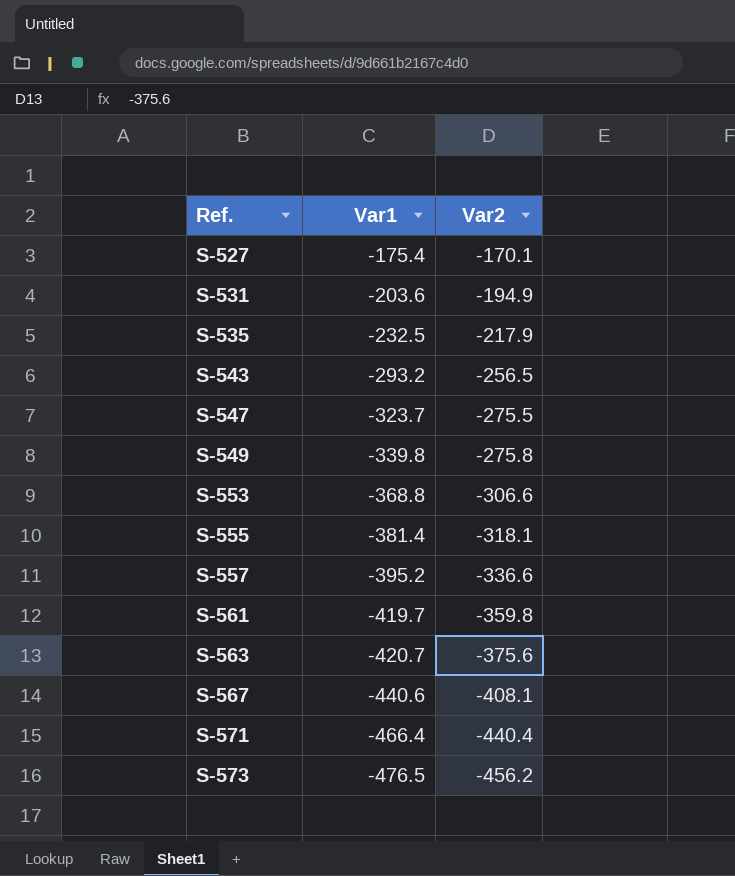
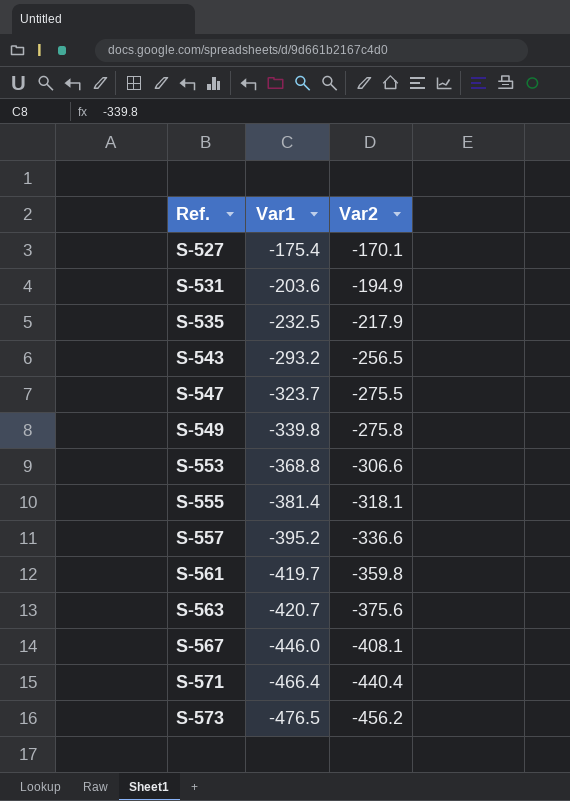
S-567 | Var1: -440.6 -> -446.0

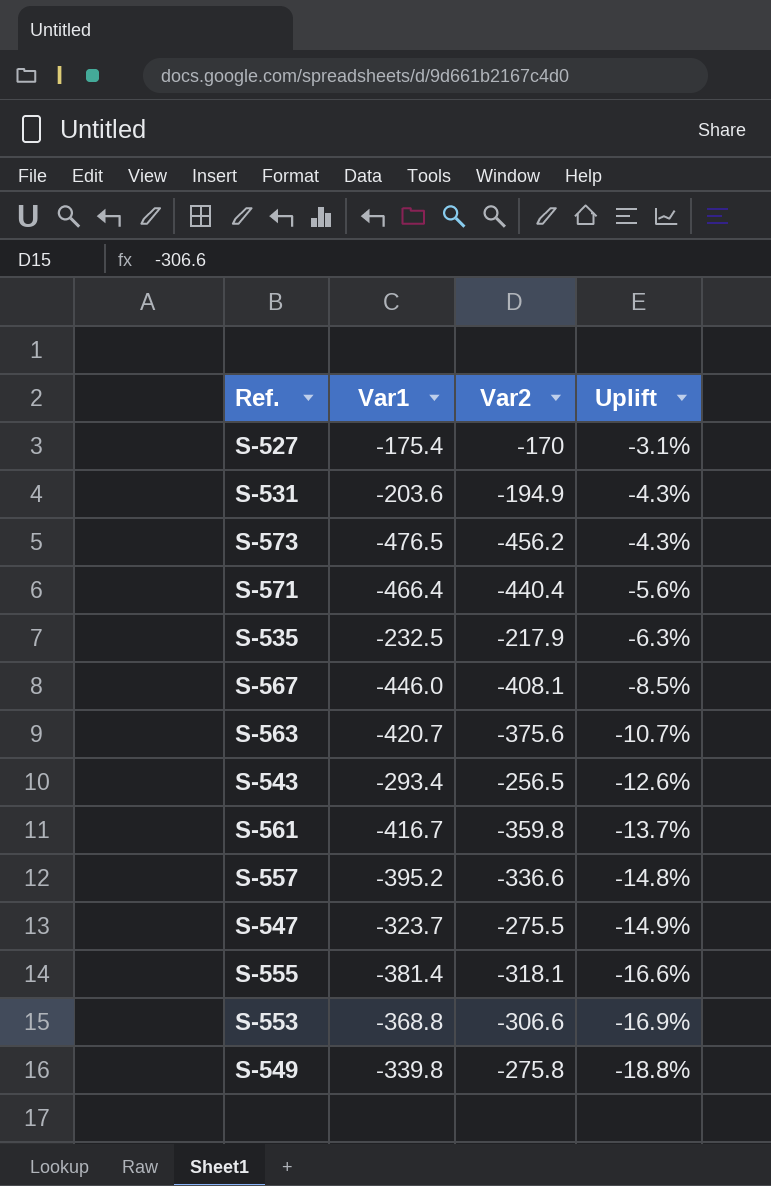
row order: Ref. ascending -> Uplift descending
column Uplift | formula: none -> ([Var2] - [Var1]) / [Var1]
S-527 | Var2: -170.1 -> -170
S-543 | Var1: -293.2 -> -293.4
S-561 | Var1: -419.7 -> -416.7

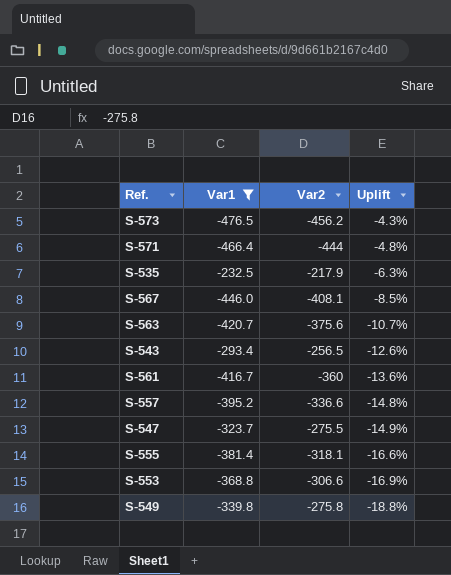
filter: none -> Var1 <= -232.5
S-571 | Var2: -440.4 -> -444
S-571 | Uplift: -5.6% -> -4.8%
S-561 | Var2: -359.8 -> -360
S-561 | Uplift: -13.7% -> -13.6%

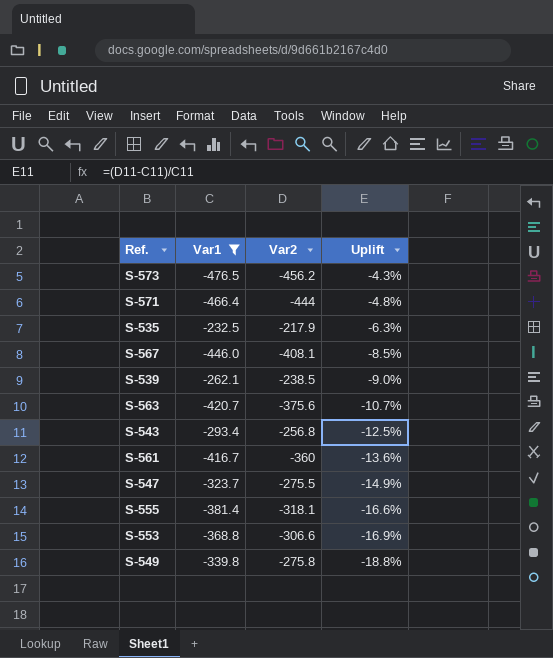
row S-557: -395.2 | -336.6 | -14.8% -> none
row S-539: none -> -262.1 | -238.5 | -9.0%
S-543 | Var2: -256.5 -> -256.8
S-543 | Uplift: -12.6% -> -12.5%

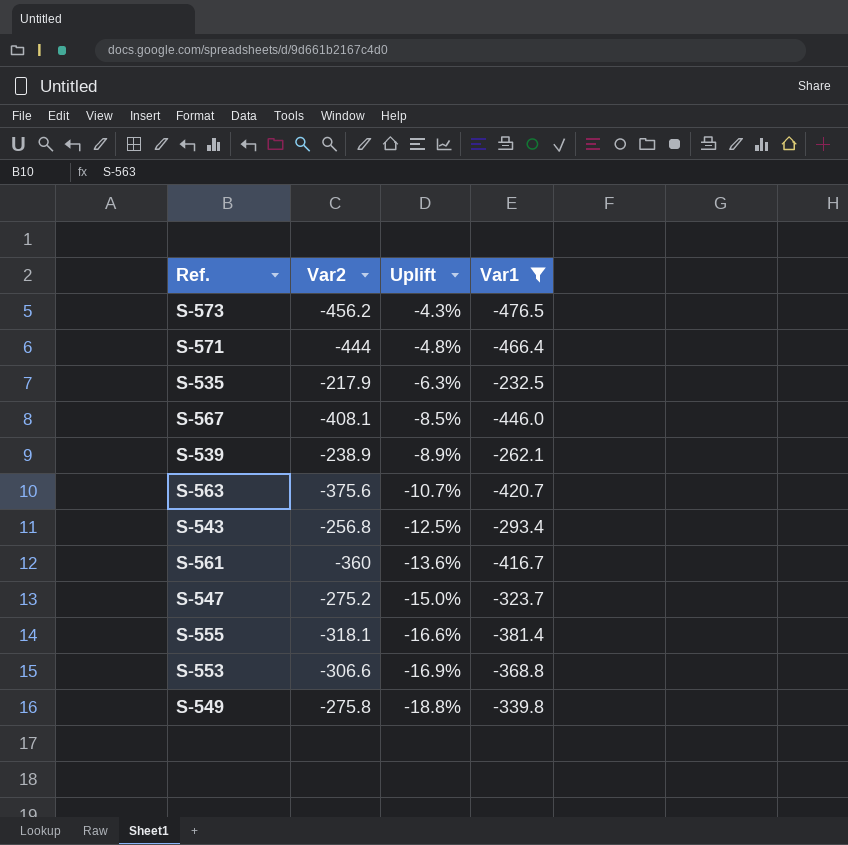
column Var1 | position: 2 -> 4
S-539 | Var2: -238.5 -> -238.9
S-539 | Uplift: -9.0% -> -8.9%
S-547 | Var2: -275.5 -> -275.2
S-547 | Uplift: -14.9% -> -15.0%

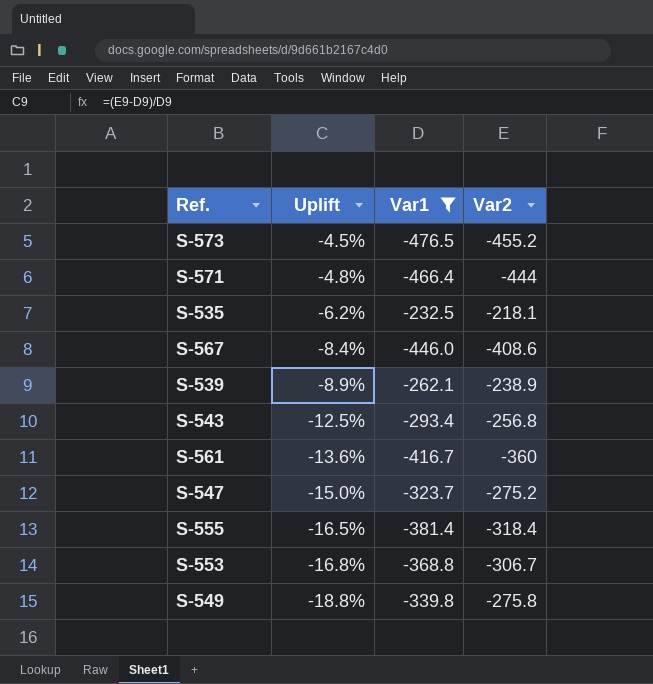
column Var2 | position: 2 -> 4
row S-563: -375.6 | -10.7% | -420.7 -> none
S-573 | Uplift: -4.3% -> -4.5%
S-573 | Var2: -456.2 -> -455.2
S-535 | Uplift: -6.3% -> -6.2%
S-535 | Var2: -217.9 -> -218.1
S-567 | Uplift: -8.5% -> -8.4%
S-567 | Var2: -408.1 -> -408.6
S-555 | Uplift: -16.6% -> -16.5%
S-555 | Var2: -318.1 -> -318.4
S-553 | Uplift: -16.9% -> -16.8%
S-553 | Var2: -306.6 -> -306.7

